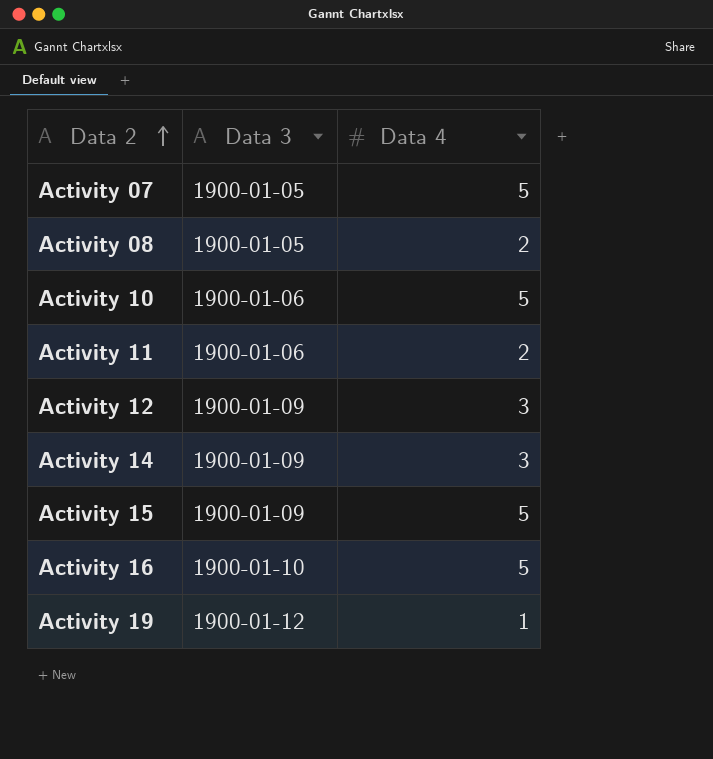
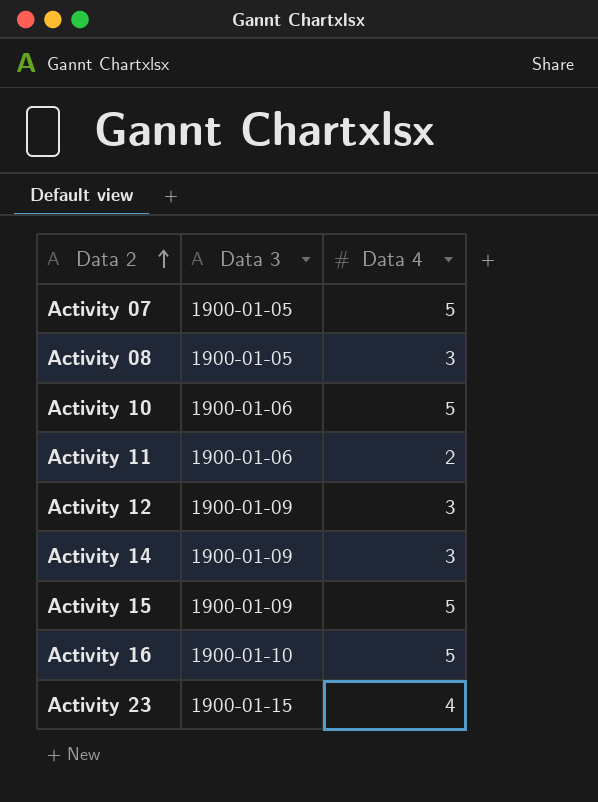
row Activity 19: 1900-01-12 | 1 -> none
Activity 08 | Data 4: 2 -> 3
row Activity 23: none -> 1900-01-15 | 4

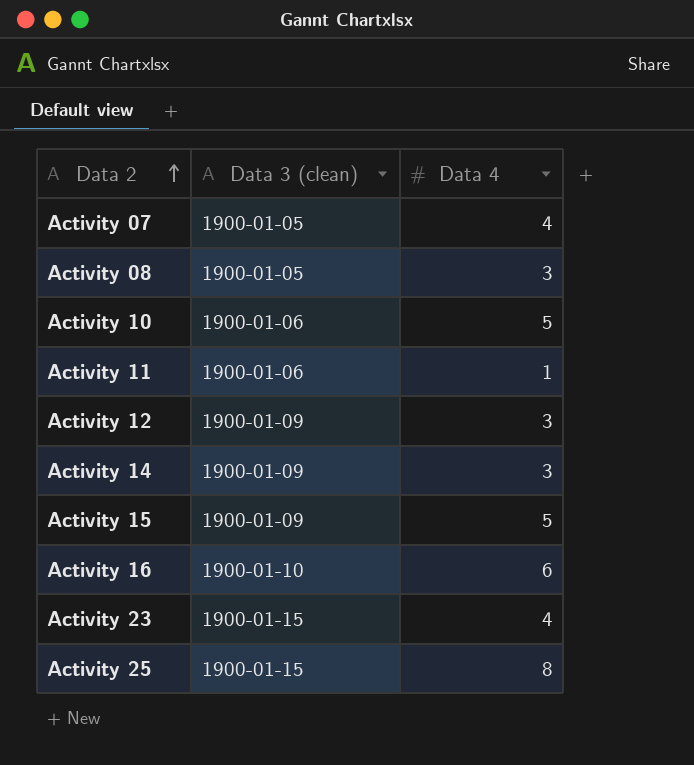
column name: Data 3 -> Data 3 (clean)
Activity 07 | Data 4: 5 -> 4
Activity 11 | Data 4: 2 -> 1
Activity 16 | Data 4: 5 -> 6
row Activity 25: none -> 1900-01-15 | 8

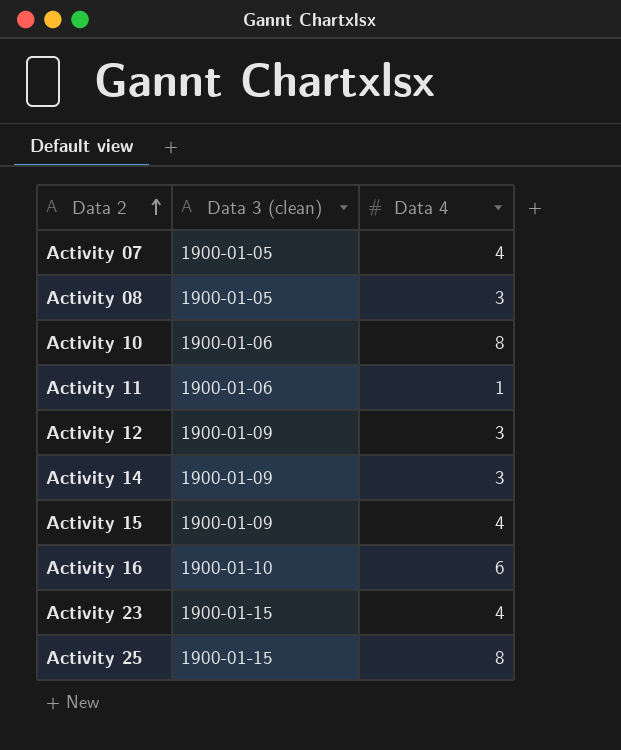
Activity 10 | Data 4: 5 -> 8
Activity 15 | Data 4: 5 -> 4

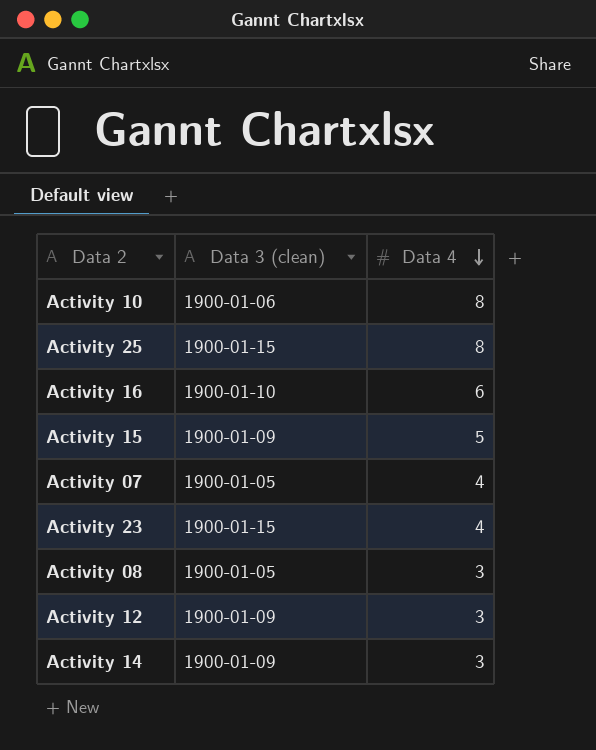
row order: Data 2 ascending -> Data 4 descending
row Activity 11: 1900-01-06 | 1 -> none
Activity 15 | Data 4: 4 -> 5

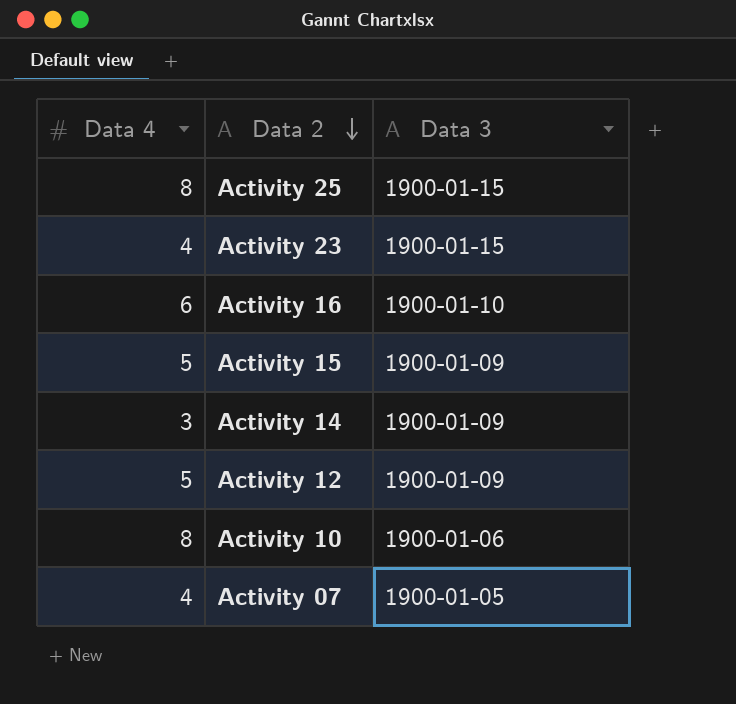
row order: Data 4 descending -> Data 2 descending
column Data 4 | position: 3 -> 1
column name: Data 3 (clean) -> Data 3
row Activity 08: 1900-01-05 | 3 -> none
Activity 12 | Data 4: 3 -> 5

